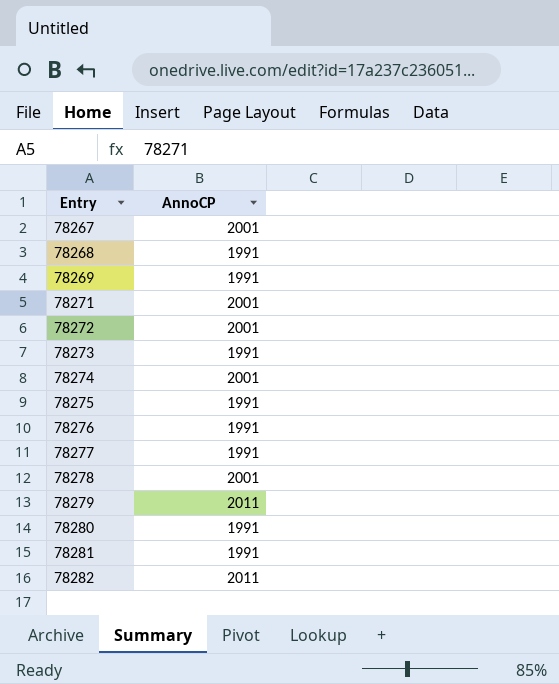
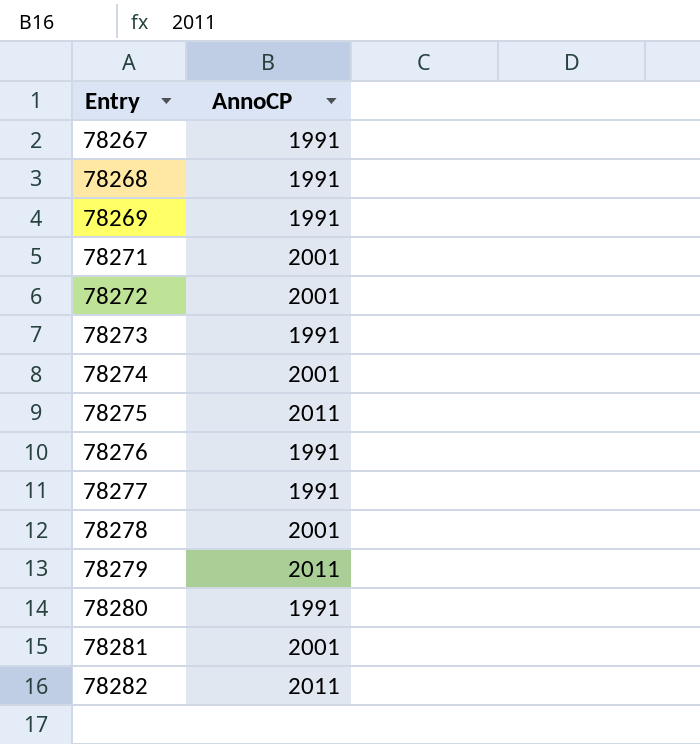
78267 | AnnoCP: 2001 -> 1991
78275 | AnnoCP: 1991 -> 2011
78281 | AnnoCP: 1991 -> 2001

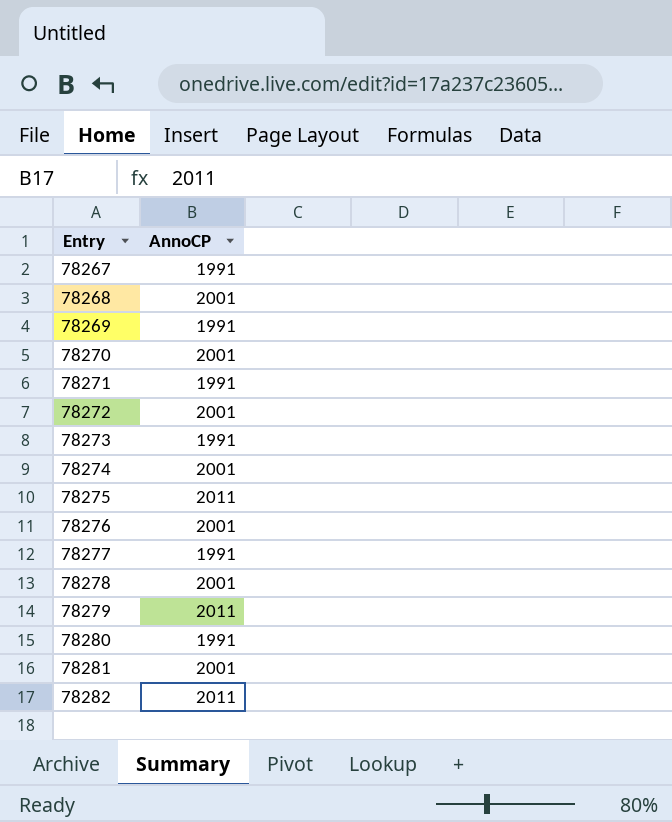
78268 | AnnoCP: 1991 -> 2001
row 78270: none -> 2001
78271 | AnnoCP: 2001 -> 1991
78276 | AnnoCP: 1991 -> 2001

